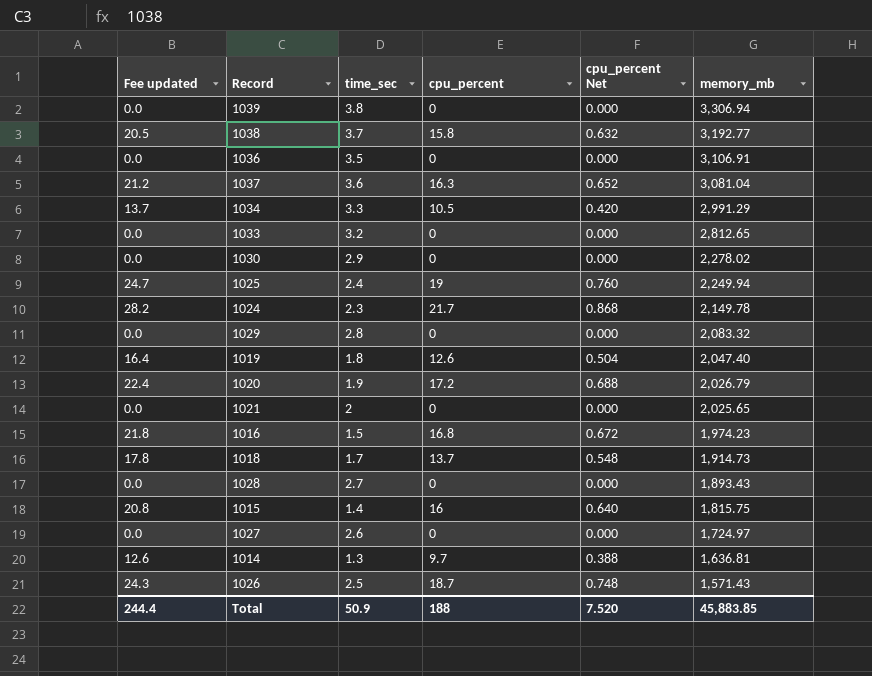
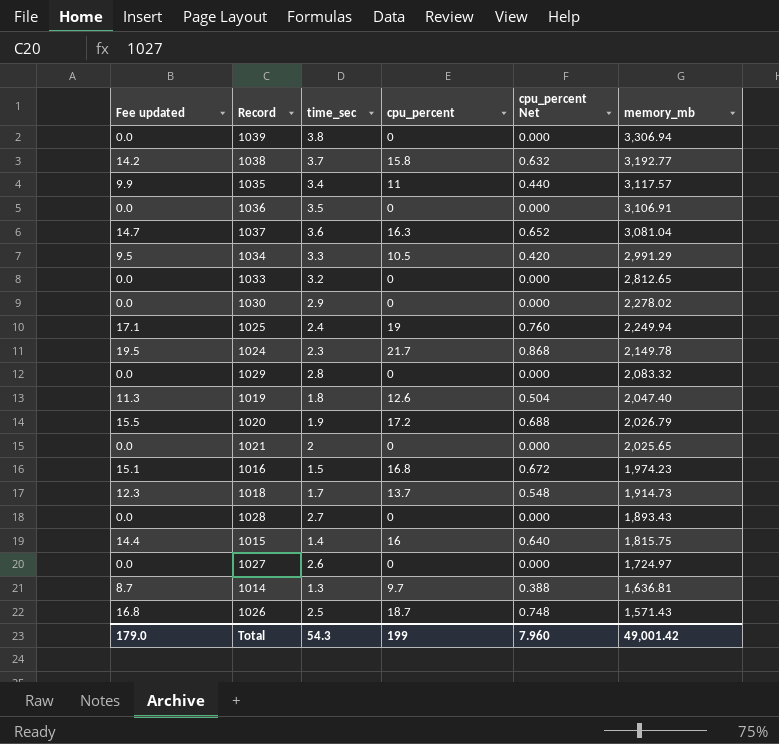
column Fee updated | formula: [cpu_percent] * 1.3 -> [cpu_percent] * 0.9
row 1035: none -> 9.9 | 3.4 | 11 | 0.440 | 3,117.57
Total | Fee updated: 244.4 -> 179.0
Total | time_sec: 50.9 -> 54.3
Total | cpu_percent: 188 -> 199
Total | cpu_percent Net: 7.520 -> 7.960
Total | memory_mb: 45,883.85 -> 49,001.42

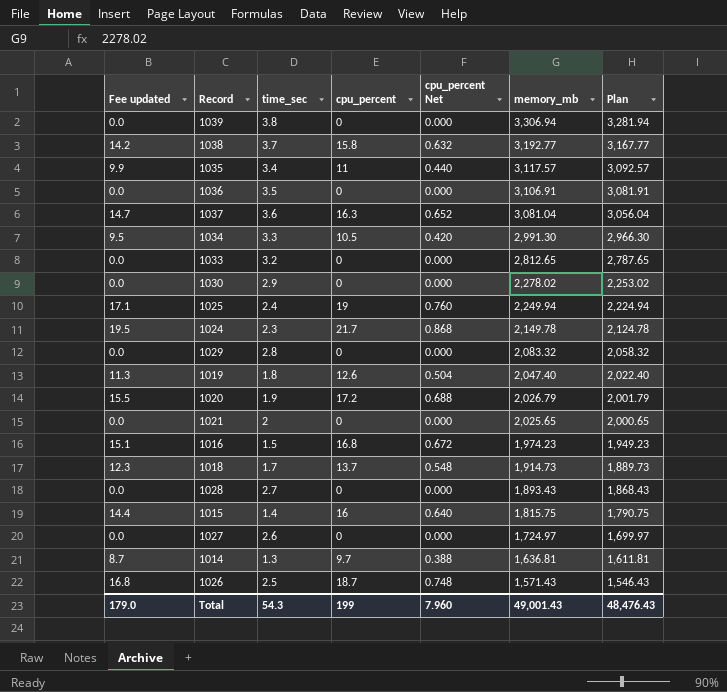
column Plan | formula: none -> [memory_mb] - 25
1034 | memory_mb: 2,991.29 -> 2,991.30
Total | memory_mb: 49,001.42 -> 49,001.43

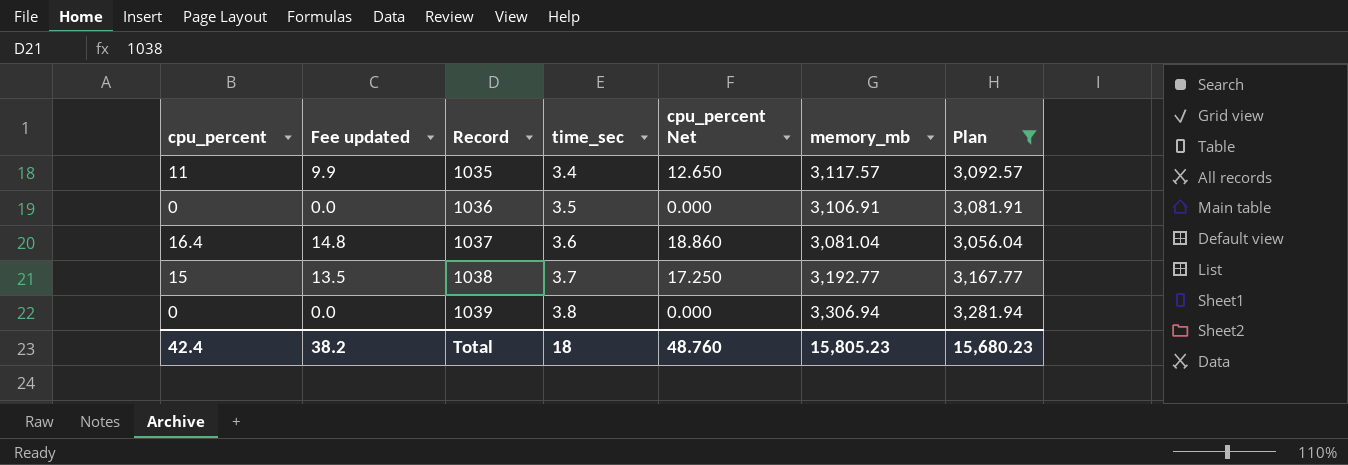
filter: none -> Plan >= 3,056.04
row order: memory_mb descending -> Record ascending
column cpu_percent | position: 4 -> 1
column cpu_percent Net | formula: [cpu_percent] * 0.04 -> [cpu_percent] * 1.15
1037 | cpu_percent: 16.3 -> 16.4
1037 | Fee updated: 14.7 -> 14.8
1038 | cpu_percent: 15.8 -> 15
1038 | Fee updated: 14.2 -> 13.5
Total | cpu_percent: 199 -> 42.4
Total | Fee updated: 179.0 -> 38.2
Total | time_sec: 54.3 -> 18
Total | cpu_percent Net: 7.960 -> 48.760
Total | memory_mb: 49,001.43 -> 15,805.23
Total | Plan: 48,476.43 -> 15,680.23

